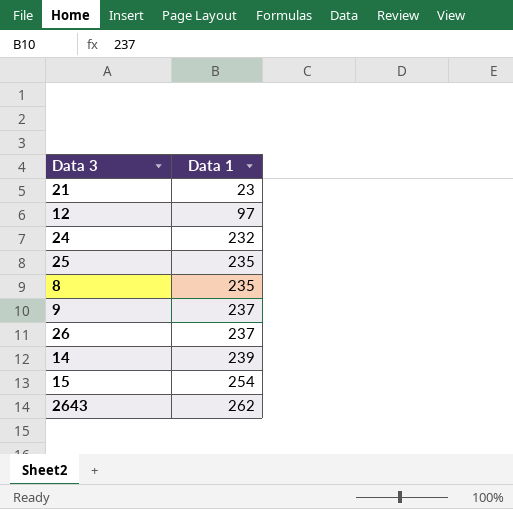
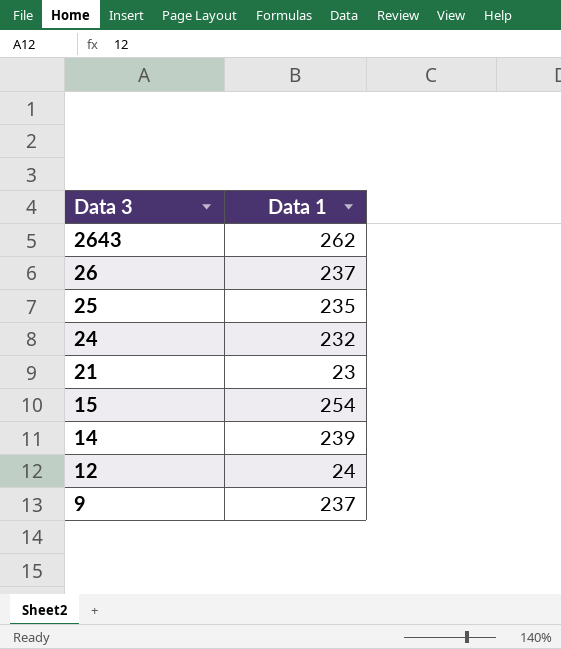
row order: Data 1 ascending -> Data 3 descending
row 8: 235 -> none
12 | Data 1: 97 -> 24

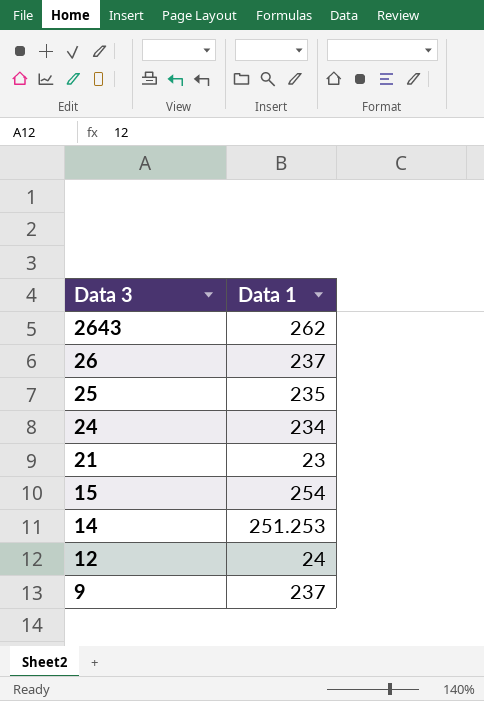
24 | Data 1: 232 -> 234
14 | Data 1: 239 -> 251.253

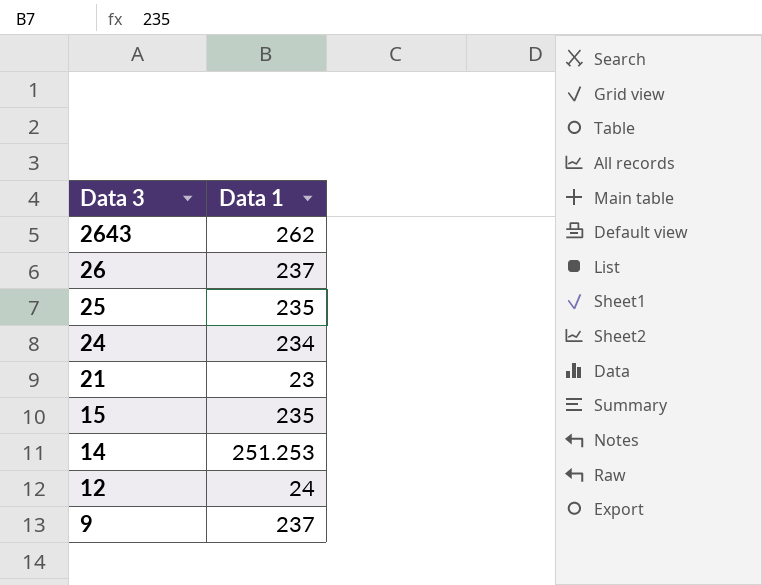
15 | Data 1: 254 -> 235

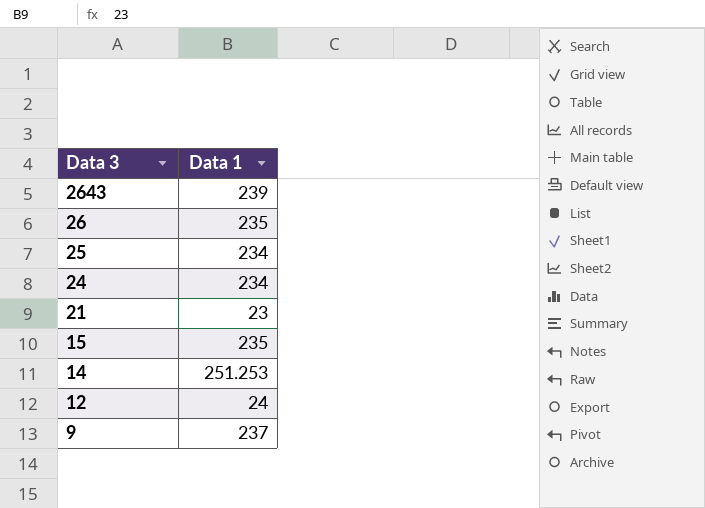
2643 | Data 1: 262 -> 239
26 | Data 1: 237 -> 235
25 | Data 1: 235 -> 234

